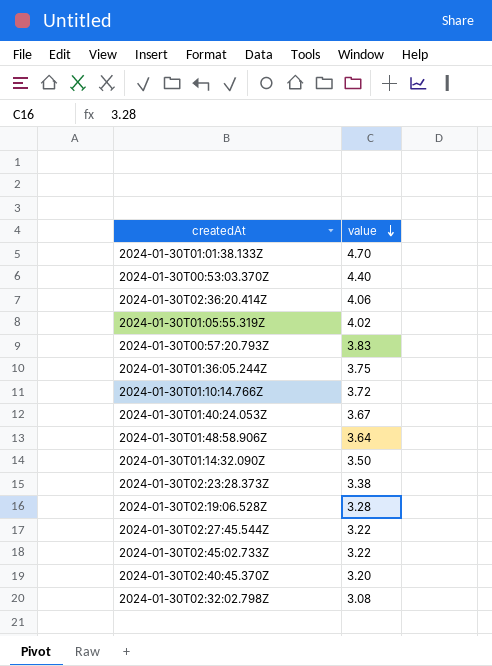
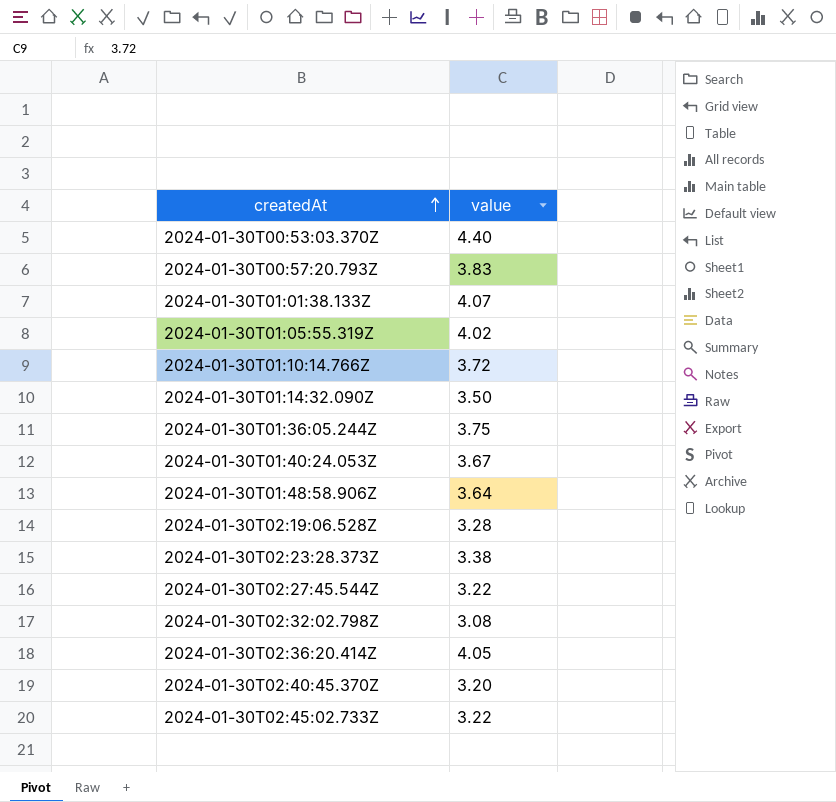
row order: value descending -> createdAt ascending
2024-01-30T01:01:38.133Z | value: 4.70 -> 4.07
2024-01-30T02:36:20.414Z | value: 4.06 -> 4.05

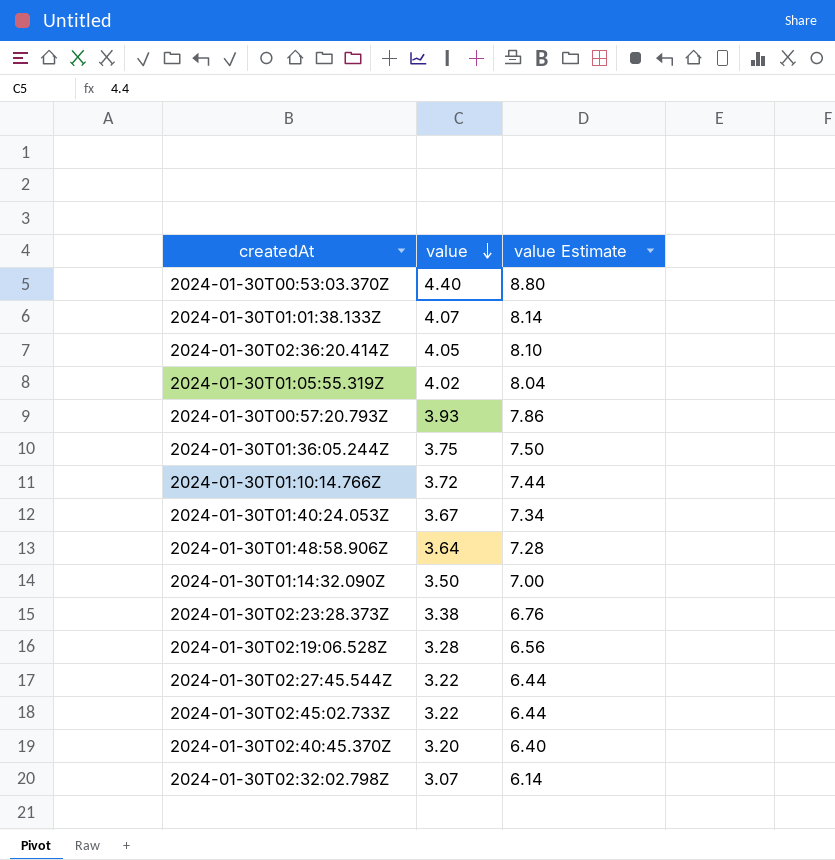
row order: createdAt ascending -> value descending
column value Estimate | formula: none -> [value] * 2
2024-01-30T00:57:20.793Z | value: 3.83 -> 3.93
2024-01-30T02:32:02.798Z | value: 3.08 -> 3.07

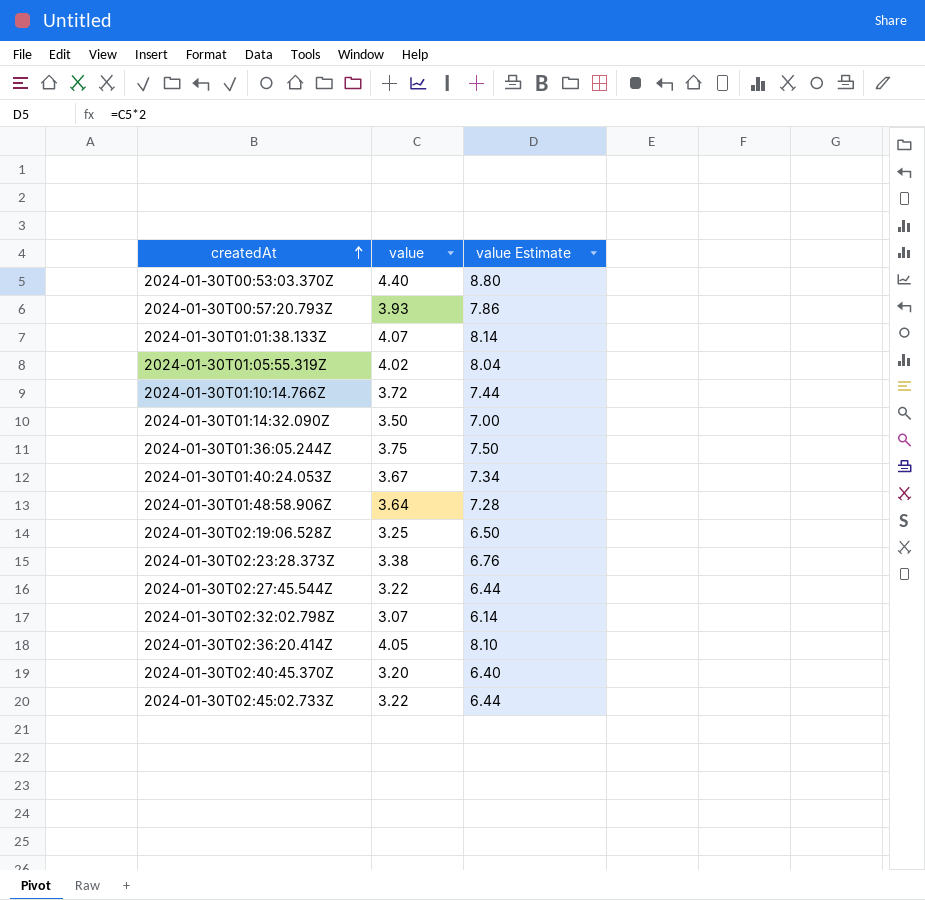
row order: value descending -> createdAt ascending
2024-01-30T02:19:06.528Z | value: 3.28 -> 3.25
2024-01-30T02:19:06.528Z | value Estimate: 6.56 -> 6.50

